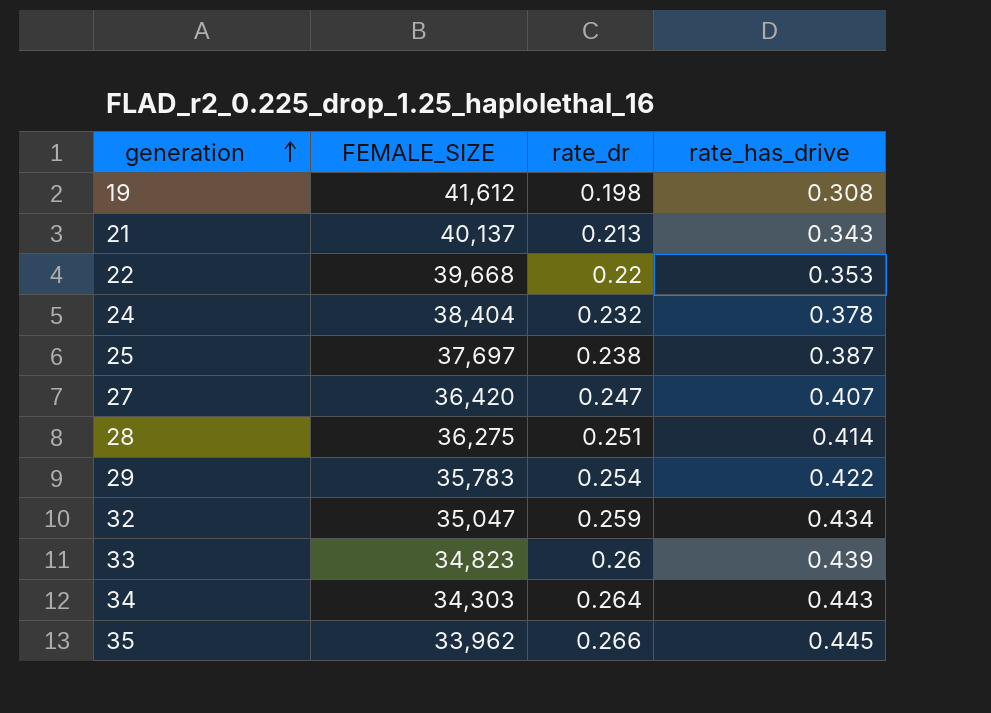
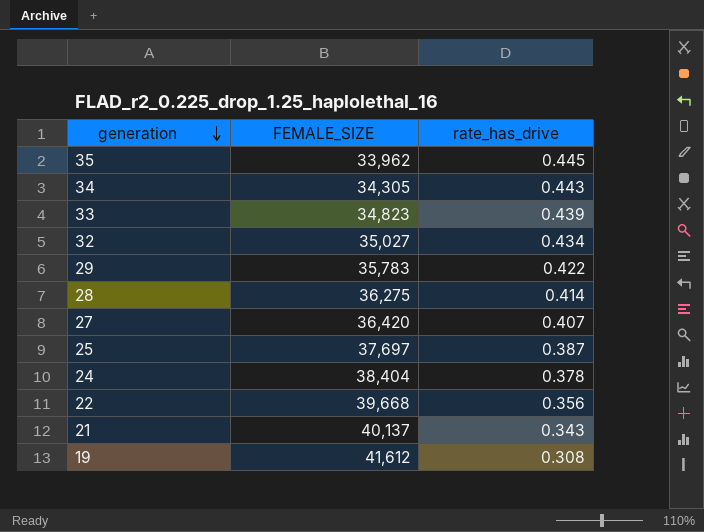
row order: generation ascending -> generation descending
column rate_dr | position: 3 -> none
34 | FEMALE_SIZE: 34,303 -> 34,305
32 | FEMALE_SIZE: 35,047 -> 35,027
22 | rate_has_drive: 0.353 -> 0.356

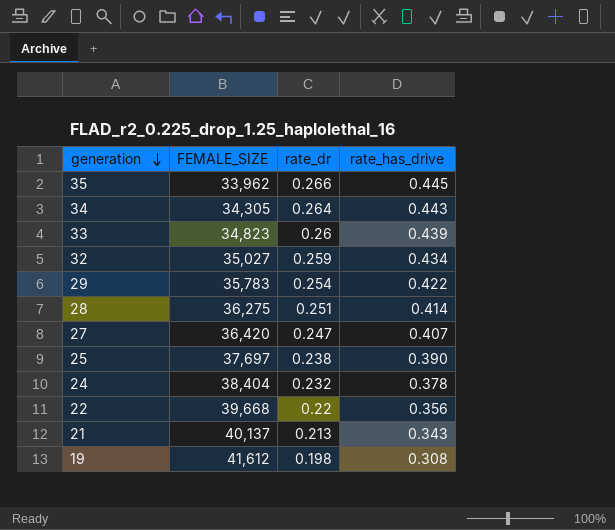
column rate_dr | position: none -> 3
25 | rate_has_drive: 0.387 -> 0.390

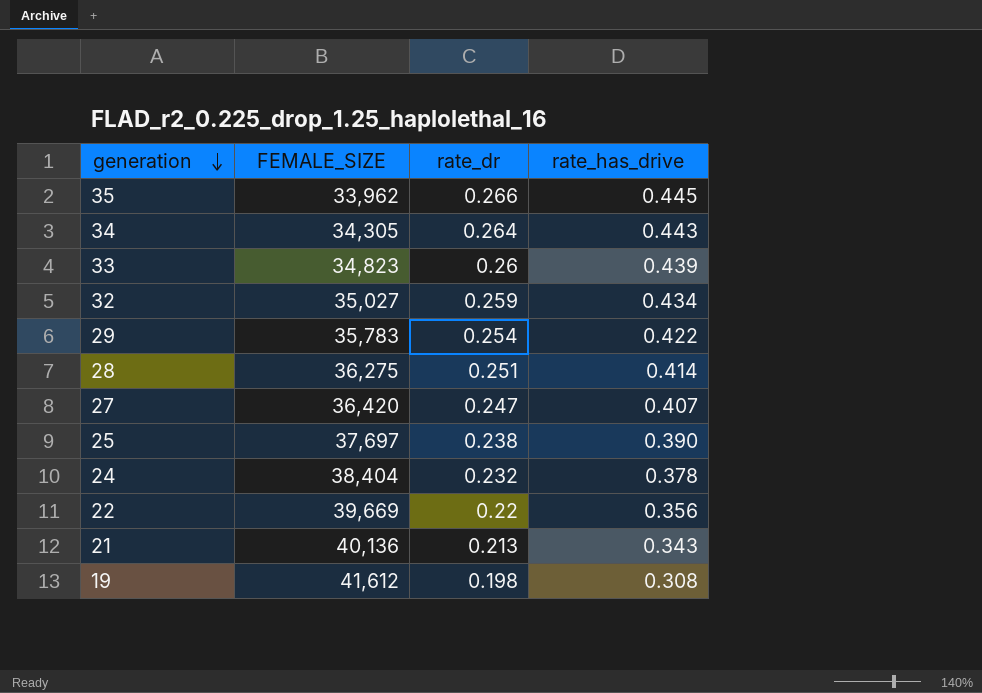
22 | FEMALE_SIZE: 39,668 -> 39,669
21 | FEMALE_SIZE: 40,137 -> 40,136

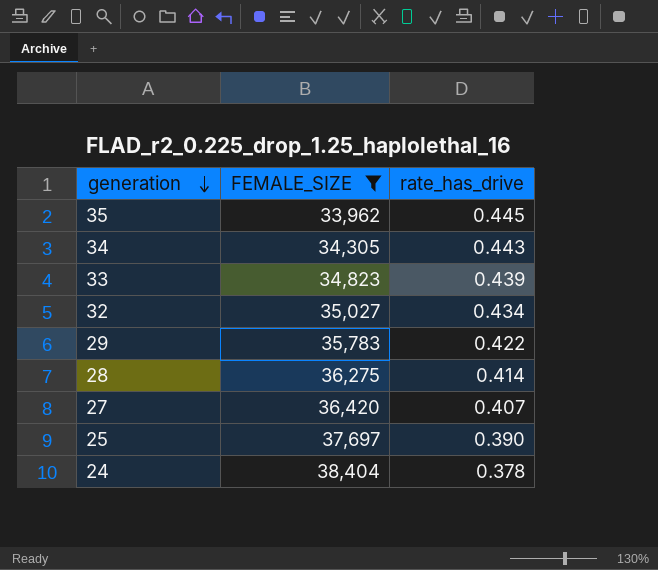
filter: none -> FEMALE_SIZE <= 38,404
column rate_dr | position: 3 -> none

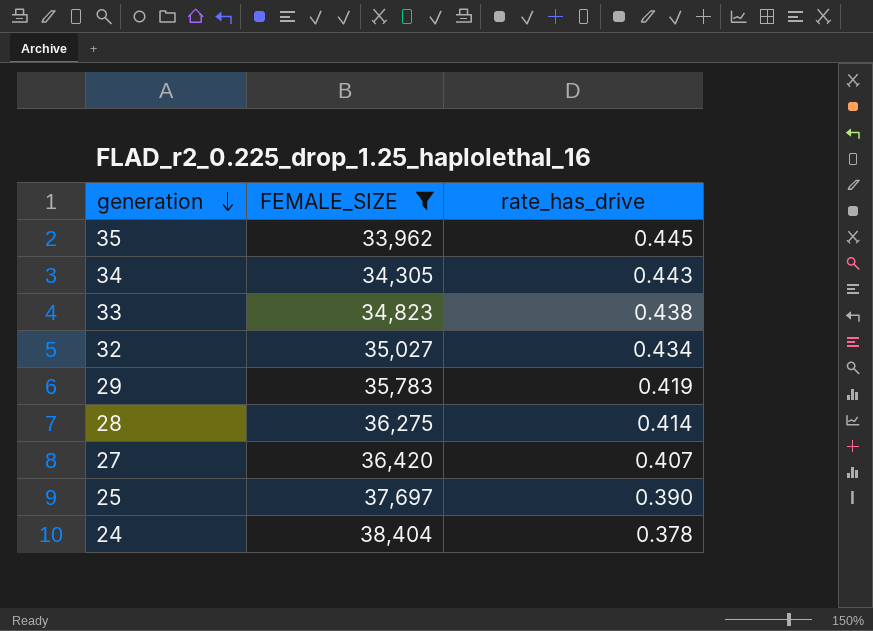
33 | rate_has_drive: 0.439 -> 0.438
29 | rate_has_drive: 0.422 -> 0.419

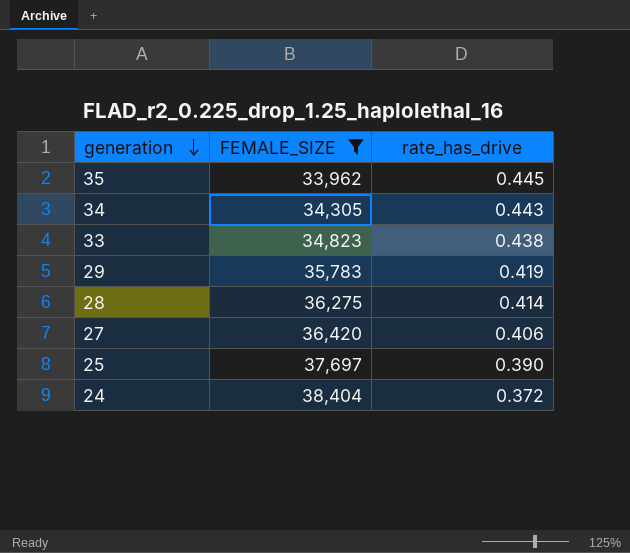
row 32: 35,027 | 0.434 -> none
27 | rate_has_drive: 0.407 -> 0.406
24 | rate_has_drive: 0.378 -> 0.372

